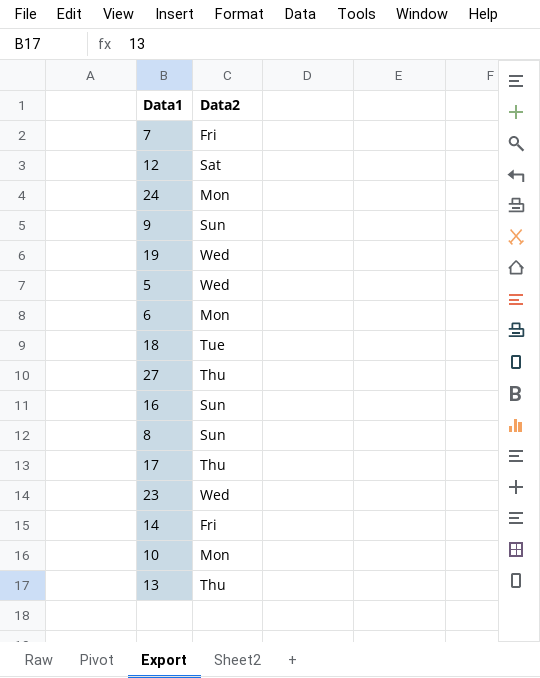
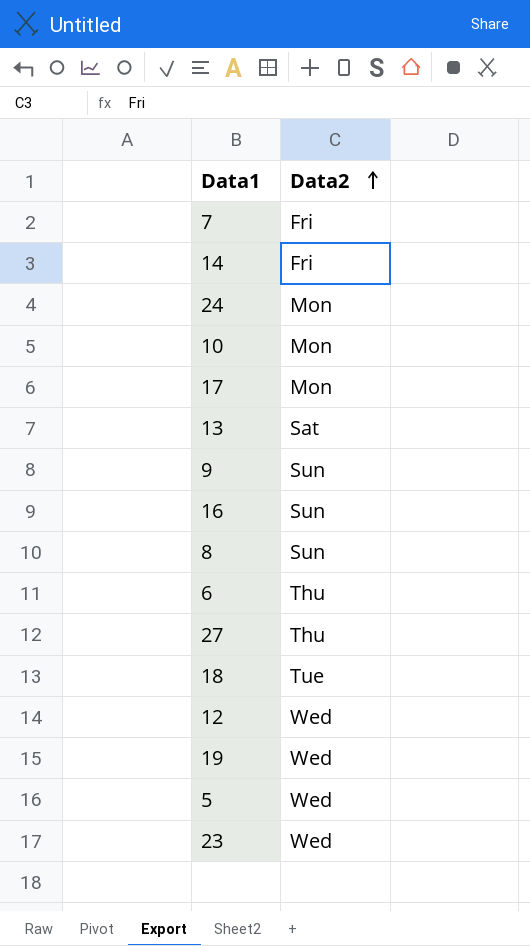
row order: none -> Data2 ascending
17 | Data2: Thu -> Mon
13 | Data2: Thu -> Sat
6 | Data2: Mon -> Thu
12 | Data2: Sat -> Wed

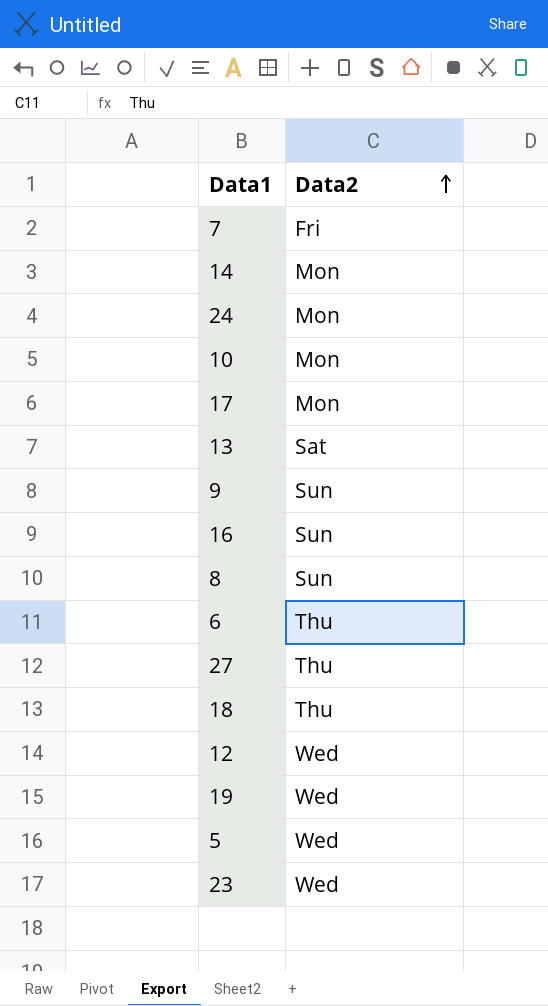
14 | Data2: Fri -> Mon
18 | Data2: Tue -> Thu

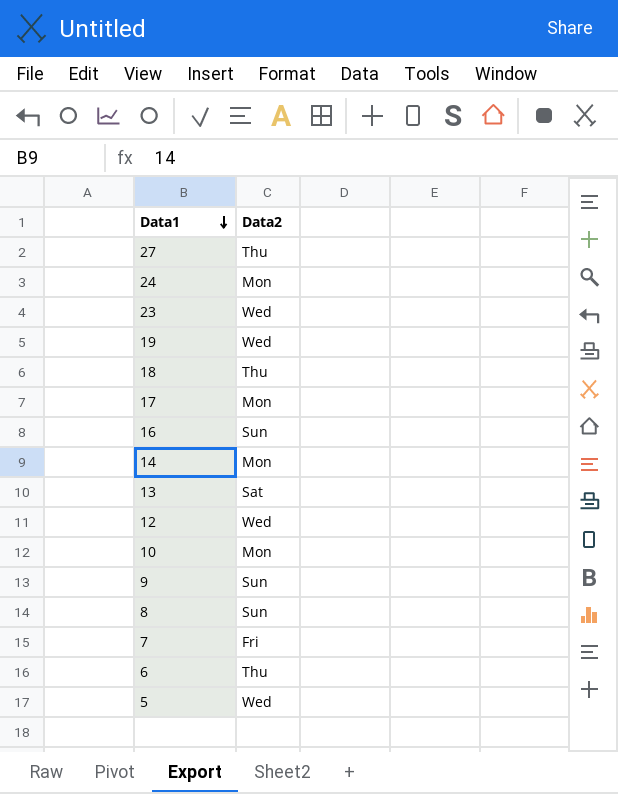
row order: Data2 ascending -> Data1 descending

